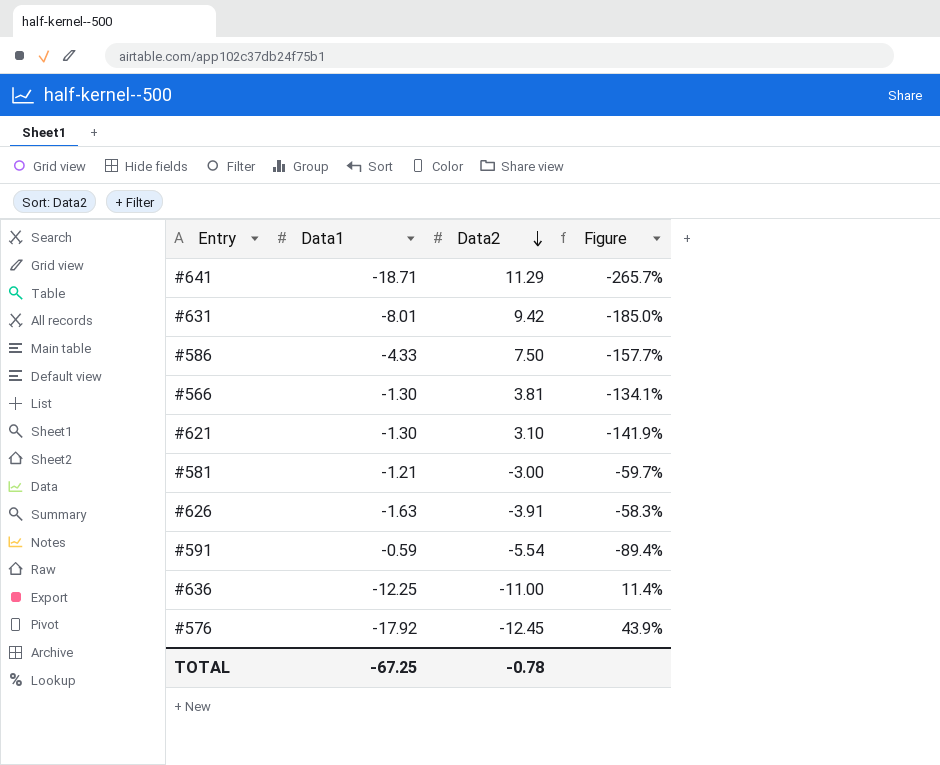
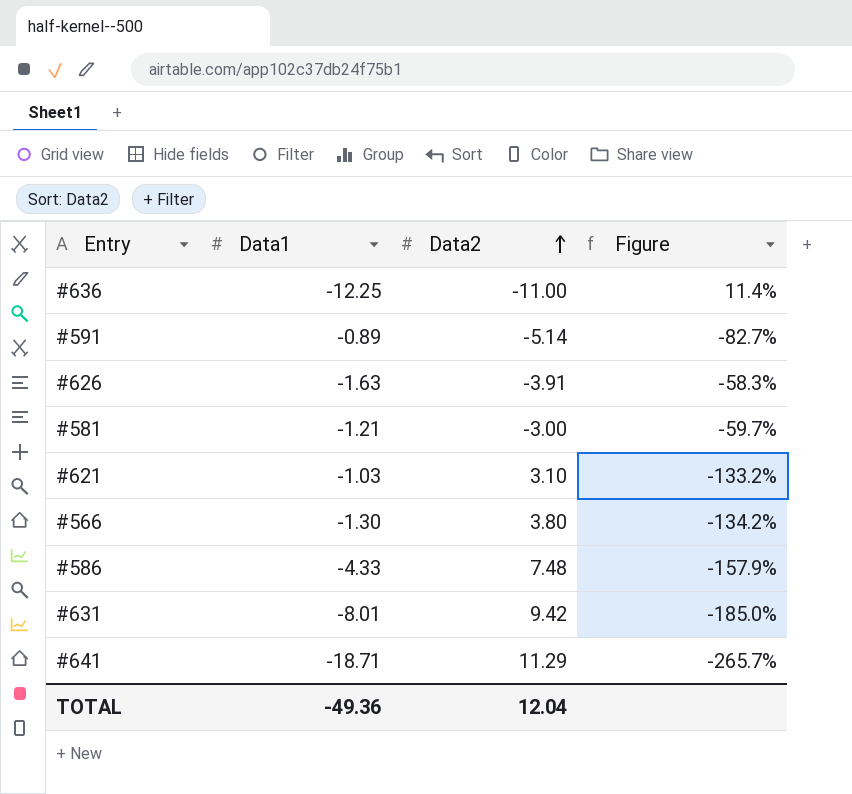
row order: Data2 descending -> Data2 ascending
row #576: -17.92 | -12.45 | 43.9% -> none
#591 | Data1: -0.59 -> -0.89
#591 | Data2: -5.54 -> -5.14
#591 | Figure: -89.4% -> -82.7%
#621 | Data1: -1.30 -> -1.03
#621 | Figure: -141.9% -> -133.2%
#566 | Data2: 3.81 -> 3.80
#566 | Figure: -134.1% -> -134.2%
#586 | Data2: 7.50 -> 7.48
#586 | Figure: -157.7% -> -157.9%
TOTAL | Data1: -67.25 -> -49.36
TOTAL | Data2: -0.78 -> 12.04

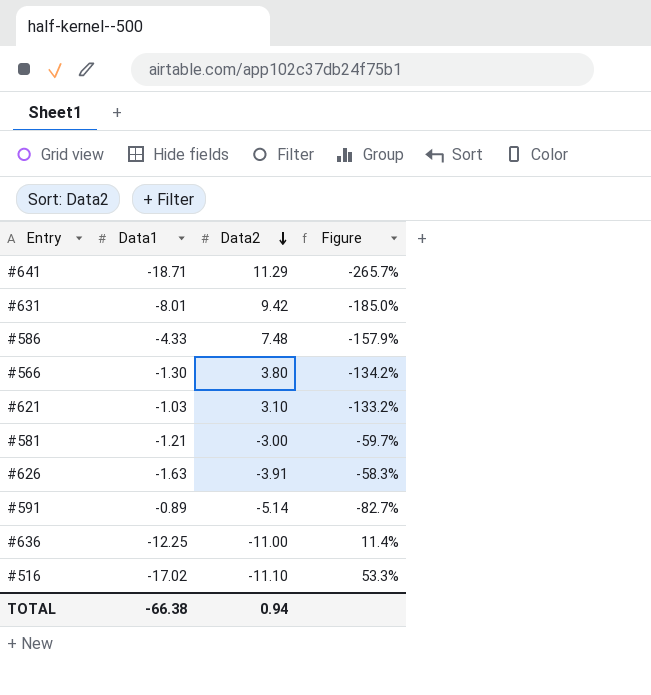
row order: Data2 ascending -> Data2 descending
row #516: none -> -17.02 | -11.10 | 53.3%
TOTAL | Data1: -49.36 -> -66.38
TOTAL | Data2: 12.04 -> 0.94

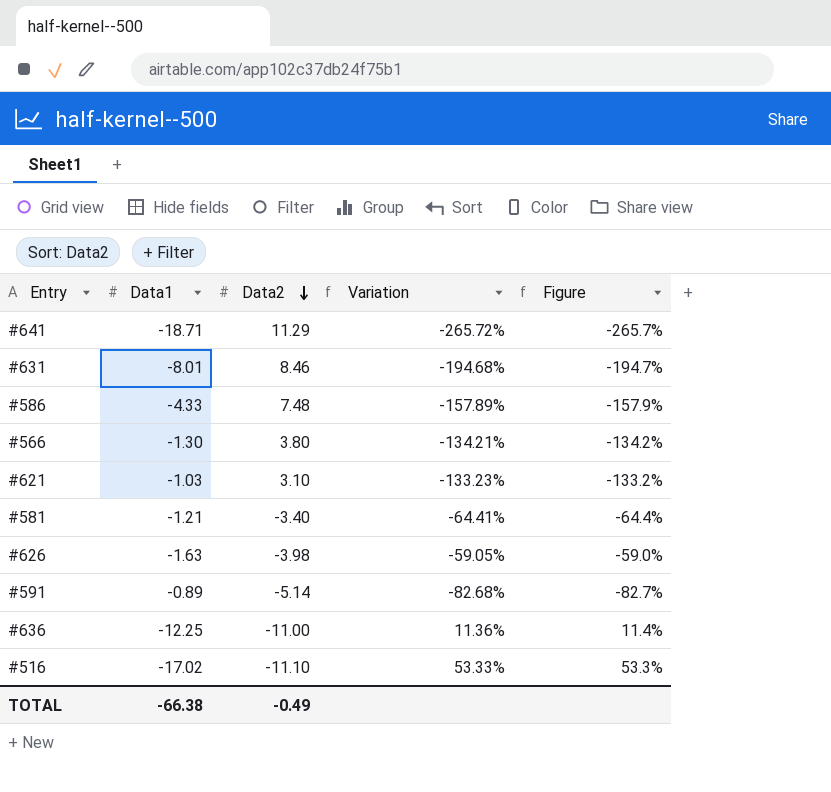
column Variation | formula: none -> ([Data1] - [Data2]) / [Data2]
#631 | Data2: 9.42 -> 8.46
#631 | Figure: -185.0% -> -194.7%
#581 | Data2: -3.00 -> -3.40
#581 | Figure: -59.7% -> -64.4%
#626 | Data2: -3.91 -> -3.98
#626 | Figure: -58.3% -> -59.0%
TOTAL | Data2: 0.94 -> -0.49

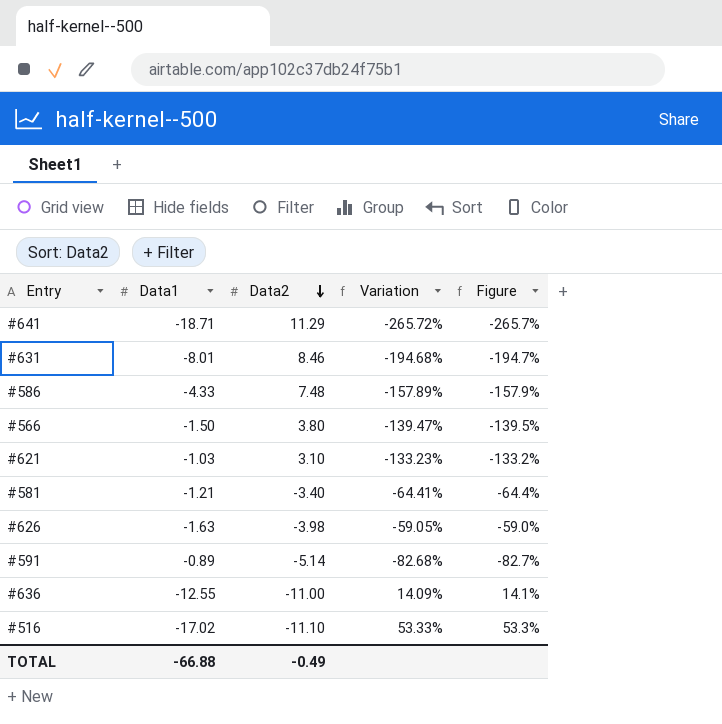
#566 | Data1: -1.30 -> -1.50
#566 | Variation: -134.21% -> -139.47%
#566 | Figure: -134.2% -> -139.5%
#636 | Data1: -12.25 -> -12.55
#636 | Variation: 11.36% -> 14.09%
#636 | Figure: 11.4% -> 14.1%
TOTAL | Data1: -66.38 -> -66.88

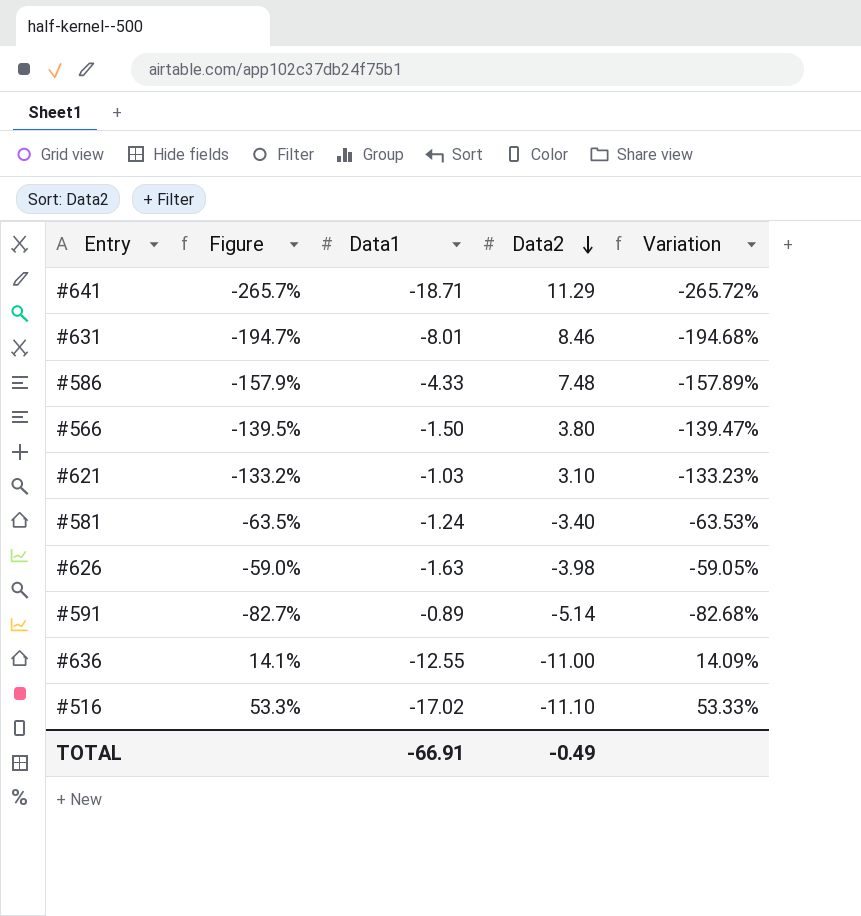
column Figure | position: 5 -> 2
#581 | Figure: -64.4% -> -63.5%
#581 | Data1: -1.21 -> -1.24
#581 | Variation: -64.41% -> -63.53%
TOTAL | Data1: -66.88 -> -66.91

